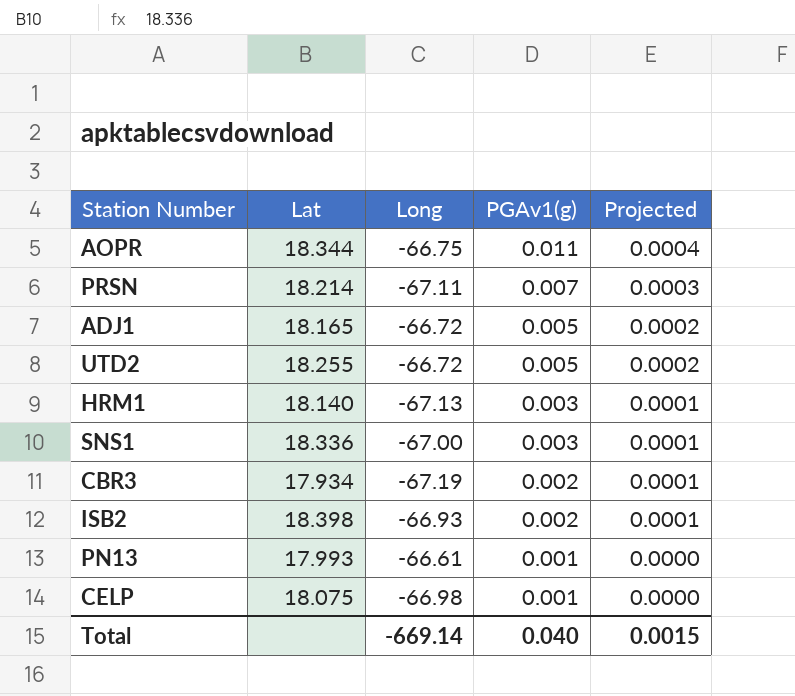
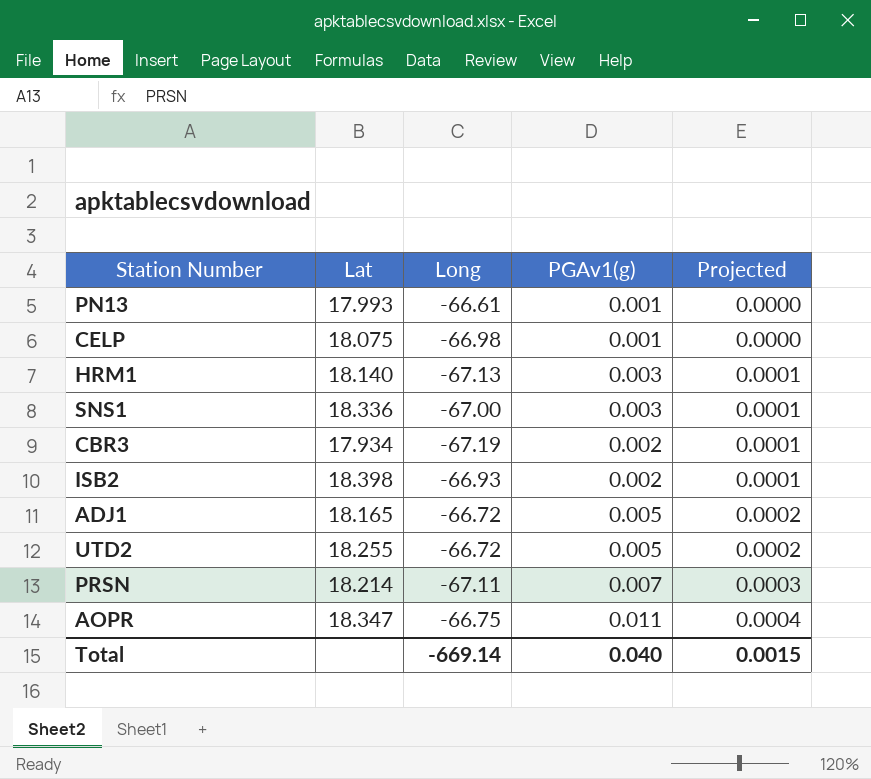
row order: PGAv1(g) descending -> Projected ascending
AOPR | Lat: 18.344 -> 18.347

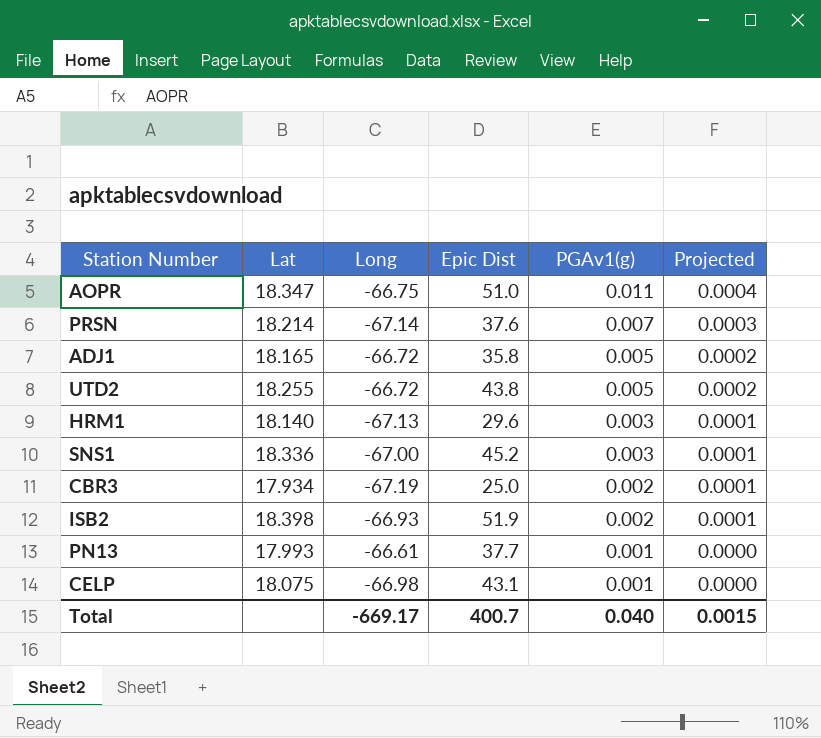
row order: Projected ascending -> PGAv1(g) descending
column Epic Dist | position: none -> 4
PRSN | Long: -67.11 -> -67.14
Total | Long: -669.14 -> -669.17

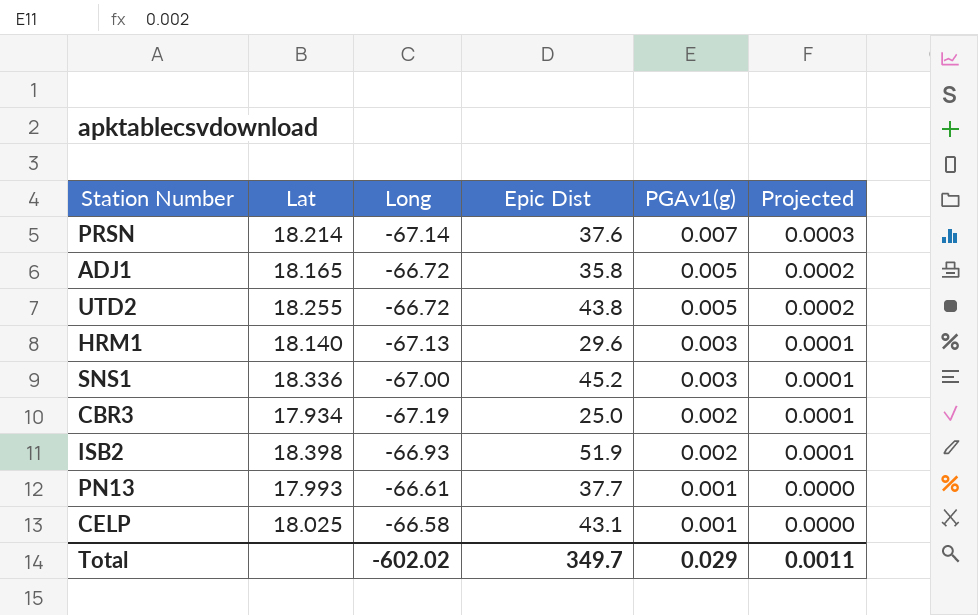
row AOPR: 18.347 | -66.75 | 51.0 | 0.011 | 0.0004 -> none
CELP | Lat: 18.075 -> 18.025
CELP | Long: -66.98 -> -66.58
Total | Long: -669.17 -> -602.02
Total | Epic Dist: 400.7 -> 349.7
Total | PGAv1(g): 0.040 -> 0.029
Total | Projected: 0.0015 -> 0.0011

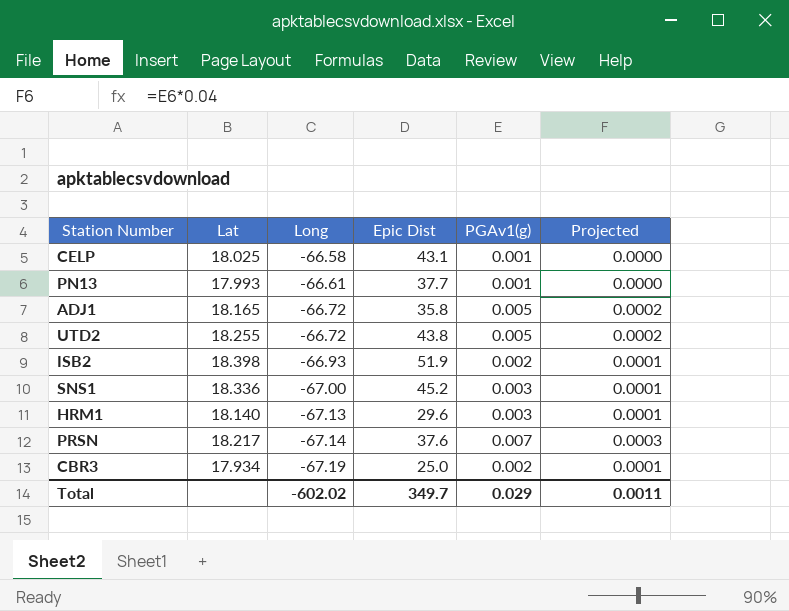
row order: PGAv1(g) descending -> Long descending
PRSN | Lat: 18.214 -> 18.217

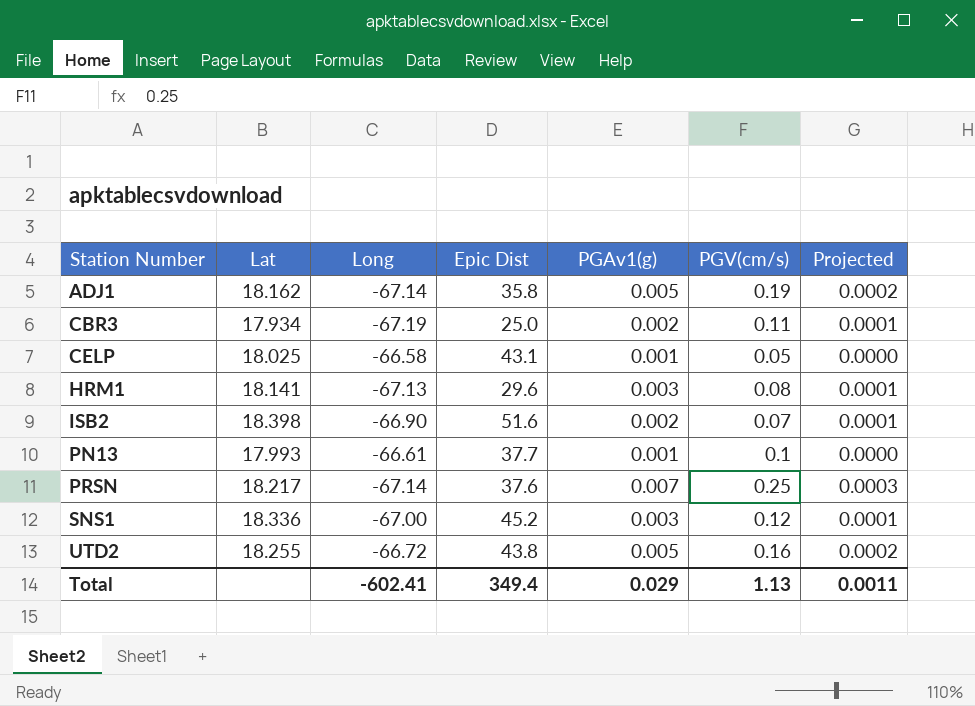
row order: Long descending -> Station Number ascending
column PGV(cm/s) | position: none -> 6
ADJ1 | Lat: 18.165 -> 18.162
ADJ1 | Long: -66.72 -> -67.14
HRM1 | Lat: 18.140 -> 18.141
ISB2 | Long: -66.93 -> -66.90
ISB2 | Epic Dist: 51.9 -> 51.6
Total | Long: -602.02 -> -602.41
Total | Epic Dist: 349.7 -> 349.4

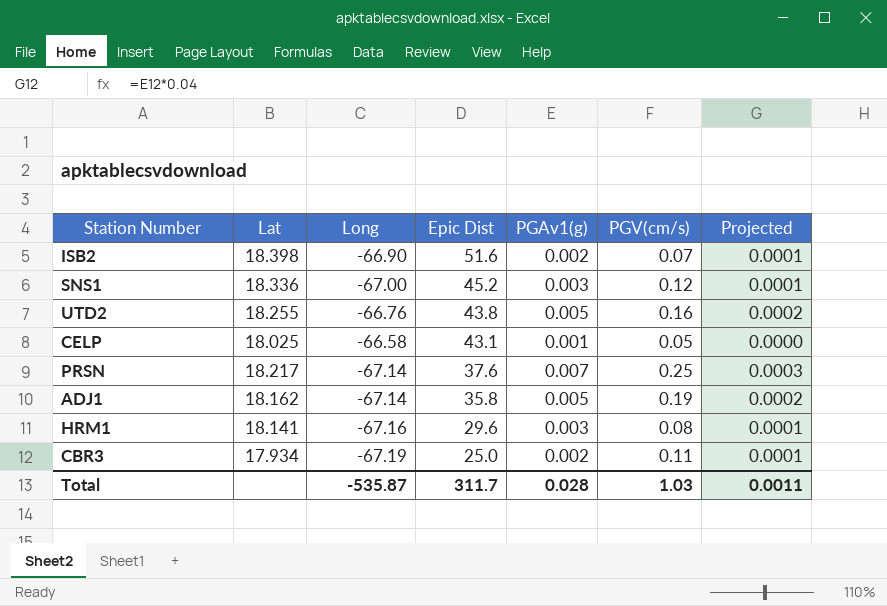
row order: Station Number ascending -> Epic Dist descending
row PN13: 17.993 | -66.61 | 37.7 | 0.001 | 0.1 | 0.0000 -> none
UTD2 | Long: -66.72 -> -66.76
HRM1 | Long: -67.13 -> -67.16
Total | Long: -602.41 -> -535.87
Total | Epic Dist: 349.4 -> 311.7
Total | PGAv1(g): 0.029 -> 0.028
Total | PGV(cm/s): 1.13 -> 1.03

